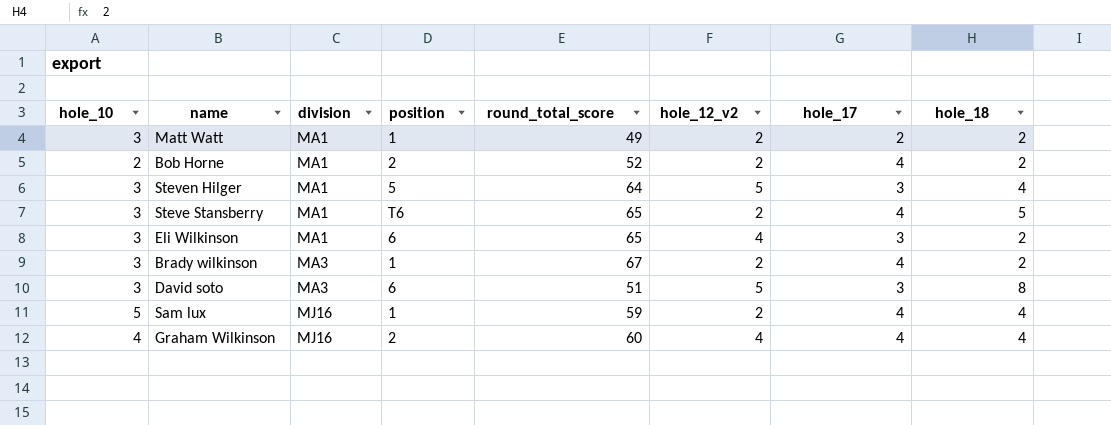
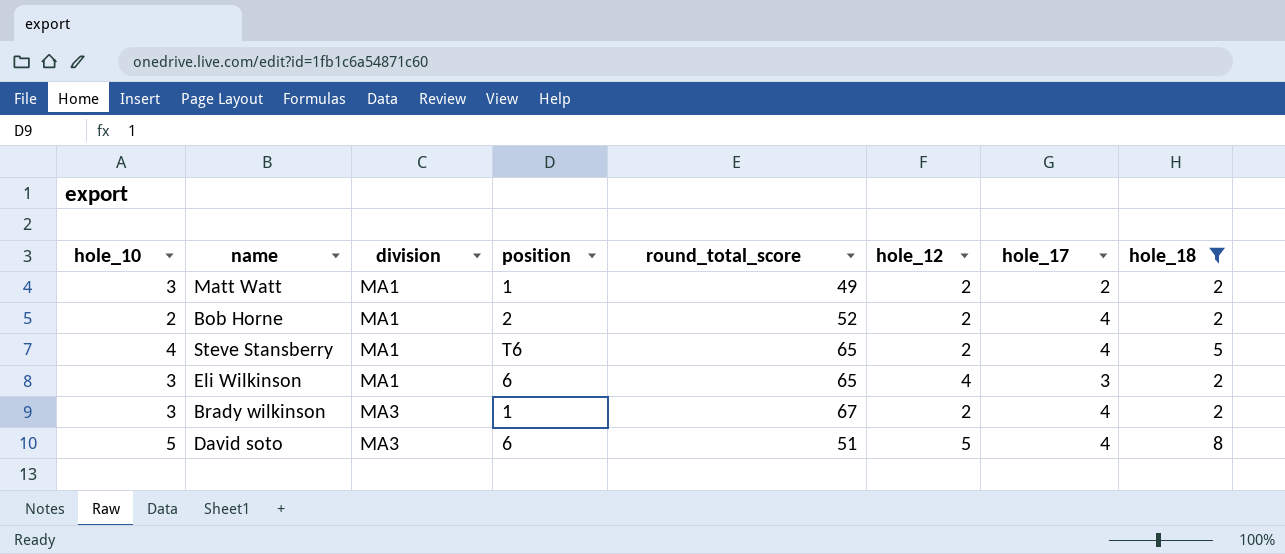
filter: none -> hole_18 != 4
column name: hole_12_v2 -> hole_12
Steve Stansberry | hole_10: 3 -> 4
David soto | hole_10: 3 -> 5
David soto | hole_17: 3 -> 4

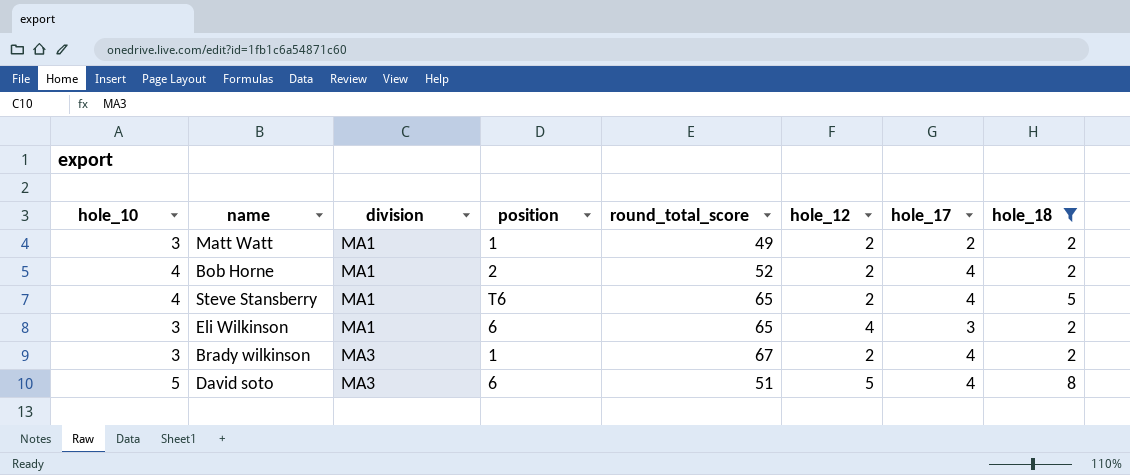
Bob Horne | hole_10: 2 -> 4

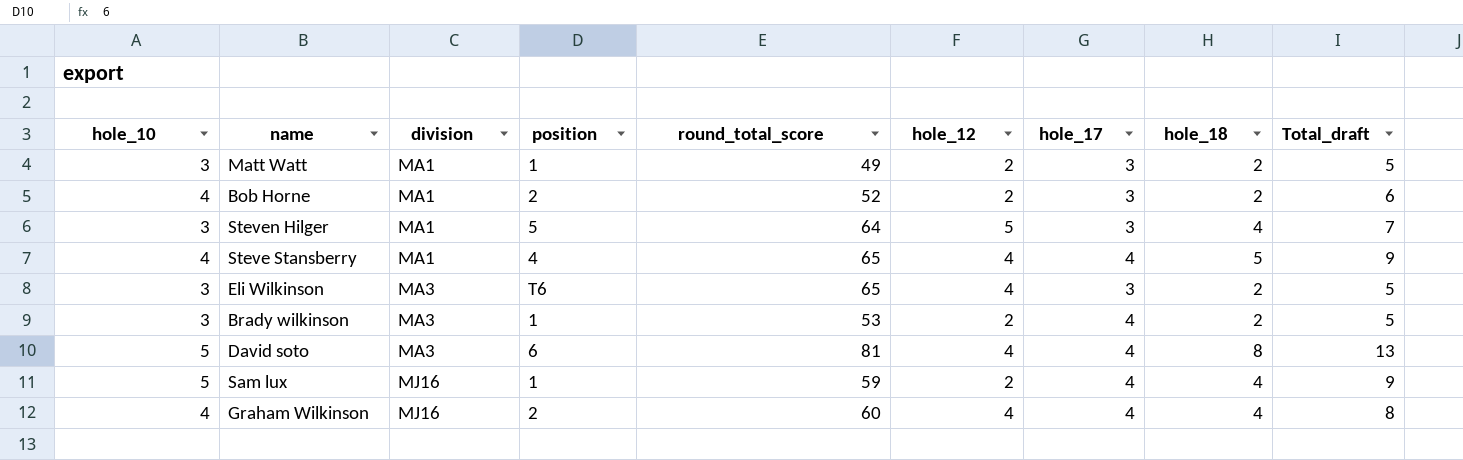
filter: hole_18 != 4 -> none
column Total_draft | formula: none -> [hole_10] + [hole_18]
Matt Watt | hole_17: 2 -> 3
Bob Horne | hole_17: 4 -> 3
Steve Stansberry | position: T6 -> 4
Steve Stansberry | hole_12: 2 -> 4
Eli Wilkinson | division: MA1 -> MA3
Eli Wilkinson | position: 6 -> T6
Brady wilkinson | round_total_score: 67 -> 53
David soto | round_total_score: 51 -> 81
David soto | hole_12: 5 -> 4

